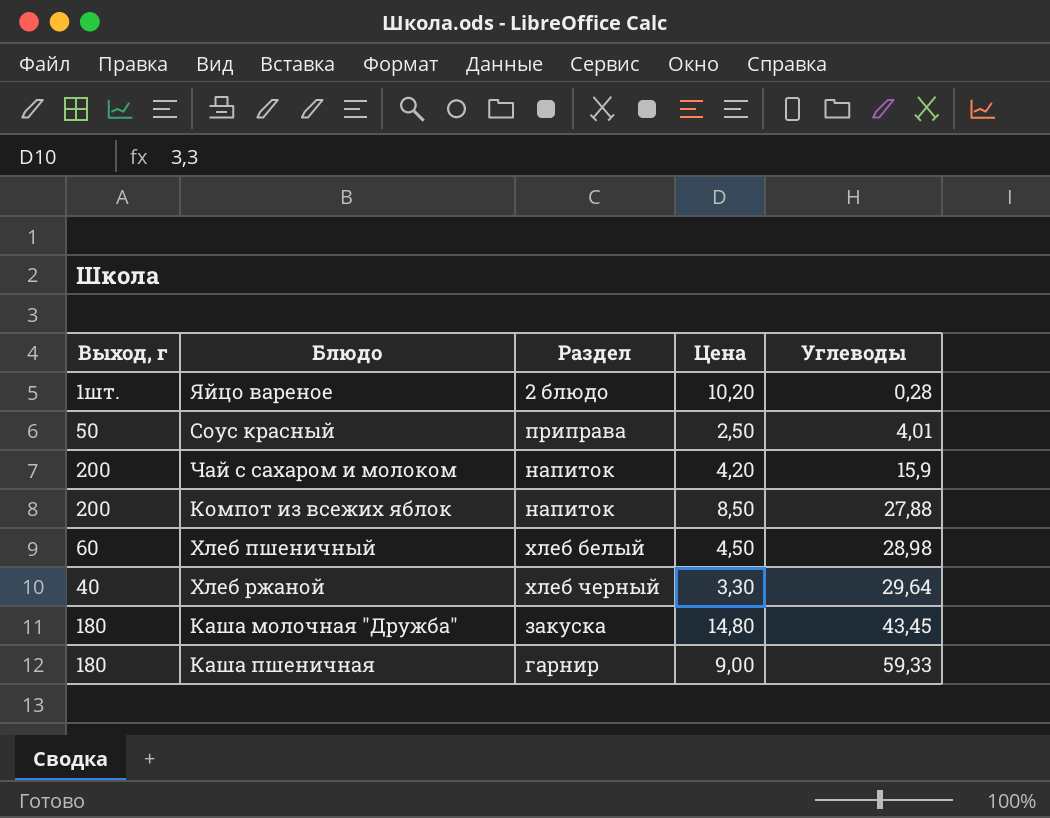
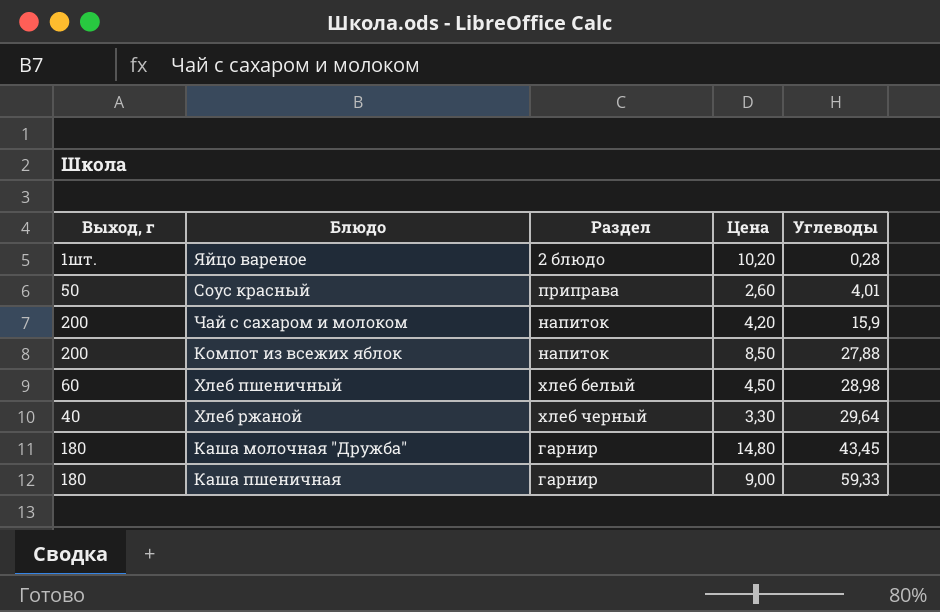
Соус красный | Цена: 2,50 -> 2,60
Каша молочная "Дружба" | Раздел: закуска -> гарнир

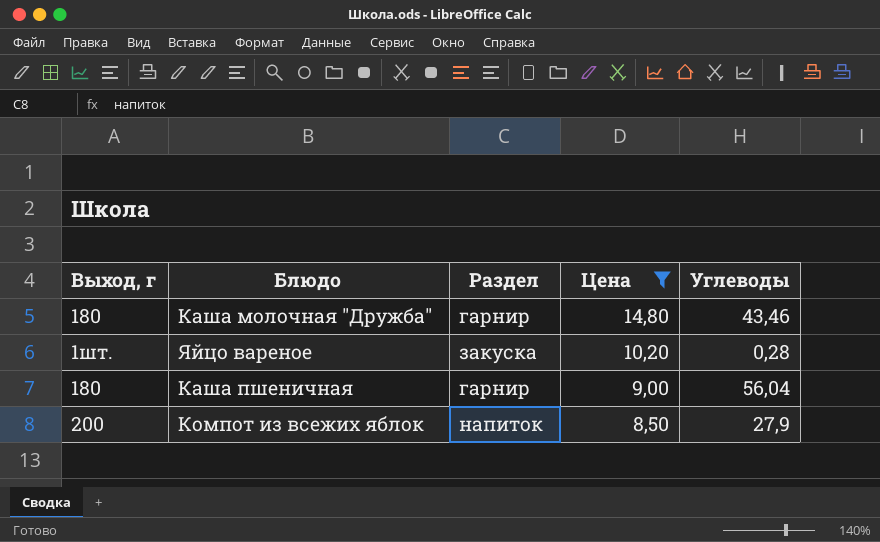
filter: none -> Цена >= 8,50
row order: Углеводы ascending -> Цена descending
Каша молочная "Дружба" | Углеводы: 43,45 -> 43,46
Яйцо вареное | Раздел: 2 блюдо -> закуска
Каша пшеничная | Углеводы: 59,33 -> 56,04
Компот из всежих яблок | Углеводы: 27,88 -> 27,9

